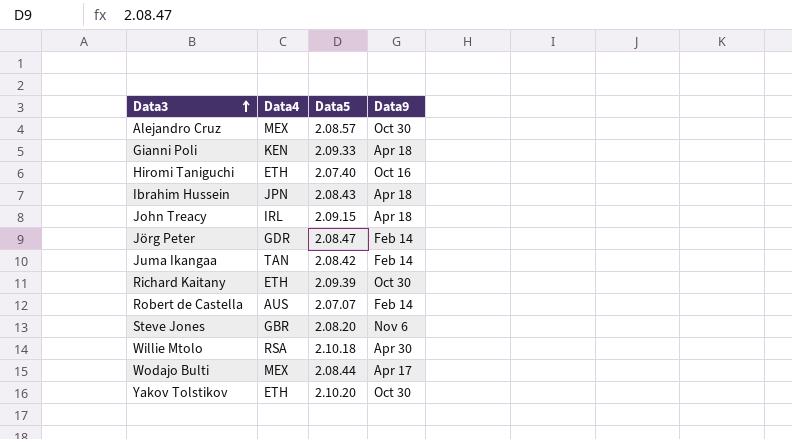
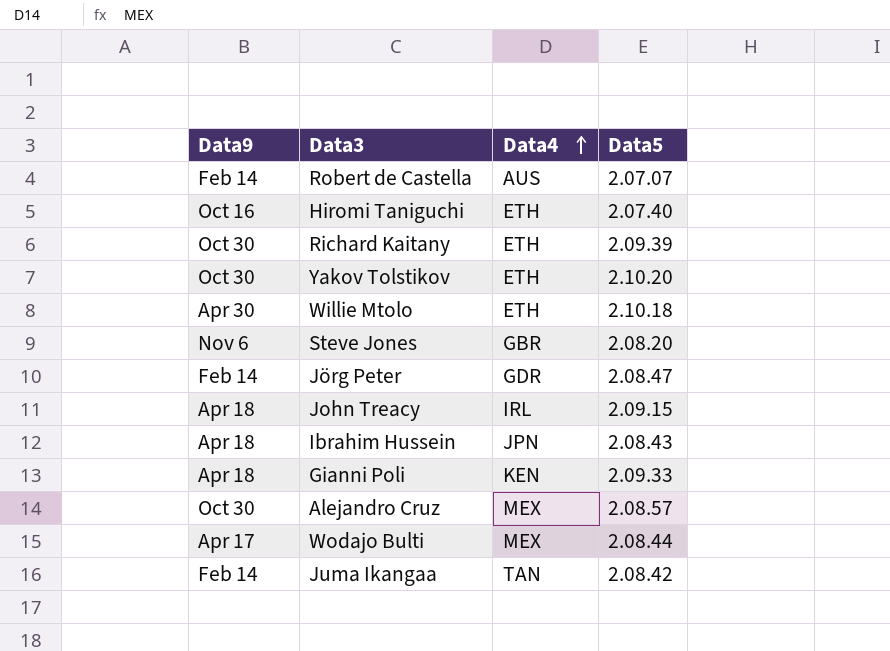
row order: Data3 ascending -> Data4 ascending
column Data9 | position: 4 -> 1
Willie Mtolo | Data4: RSA -> ETH

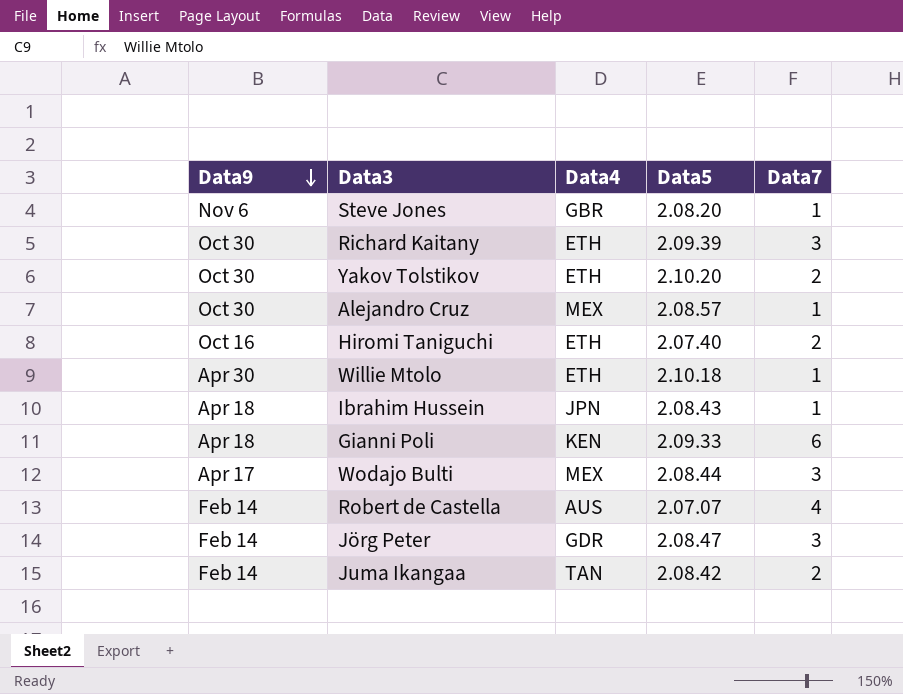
row order: Data4 ascending -> Data9 descending
column Data7 | position: none -> 5
row John Treacy: Apr 18 | IRL | 2.09.15 -> none

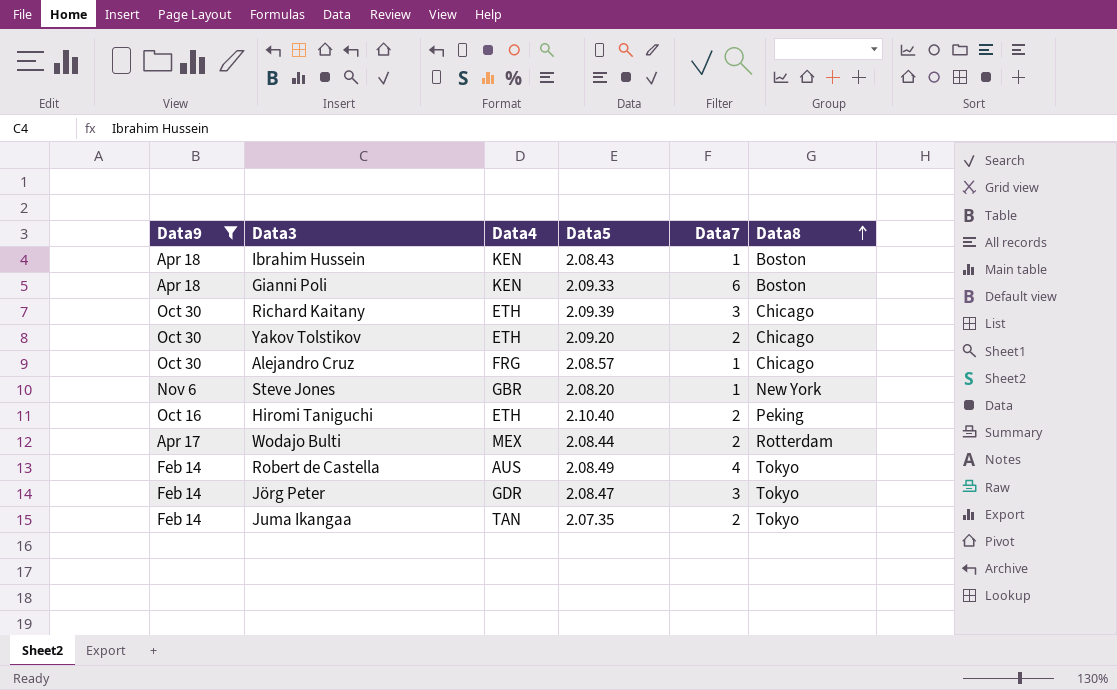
filter: none -> Data9 != Apr 30
row order: Data9 descending -> Data8 ascending
column Data8 | position: none -> 6
Ibrahim Hussein | Data4: JPN -> KEN
Yakov Tolstikov | Data5: 2.10.20 -> 2.09.20
Alejandro Cruz | Data4: MEX -> FRG
Hiromi Taniguchi | Data5: 2.07.40 -> 2.10.40
Wodajo Bulti | Data7: 3 -> 2
Robert de Castella | Data5: 2.07.07 -> 2.08.49
Juma Ikangaa | Data5: 2.08.42 -> 2.07.35

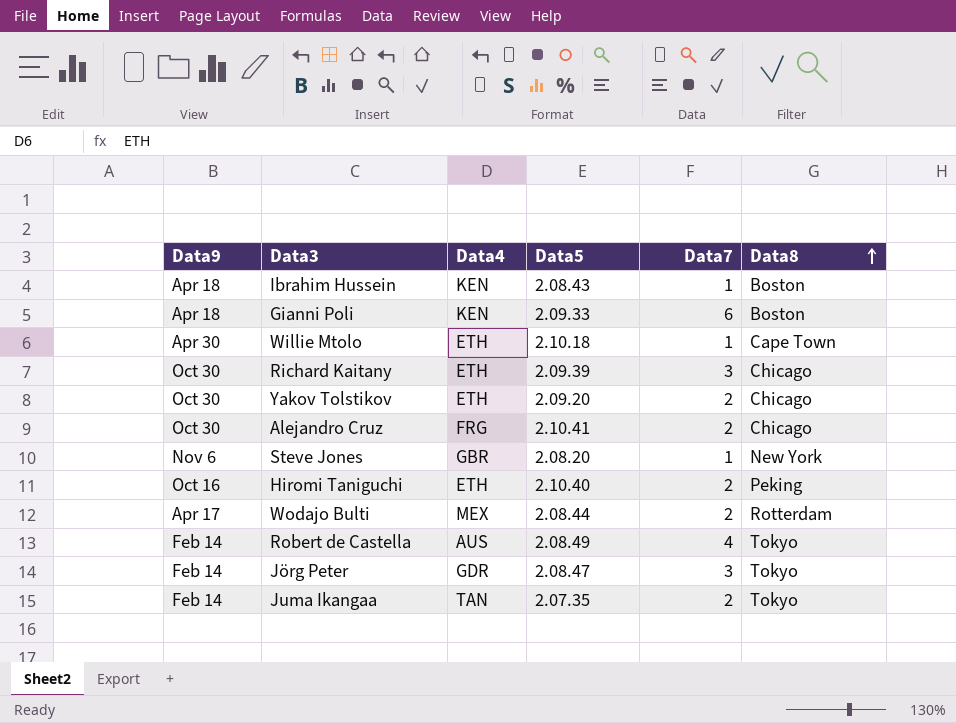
filter: Data9 != Apr 30 -> none
Alejandro Cruz | Data5: 2.08.57 -> 2.10.41
Alejandro Cruz | Data7: 1 -> 2

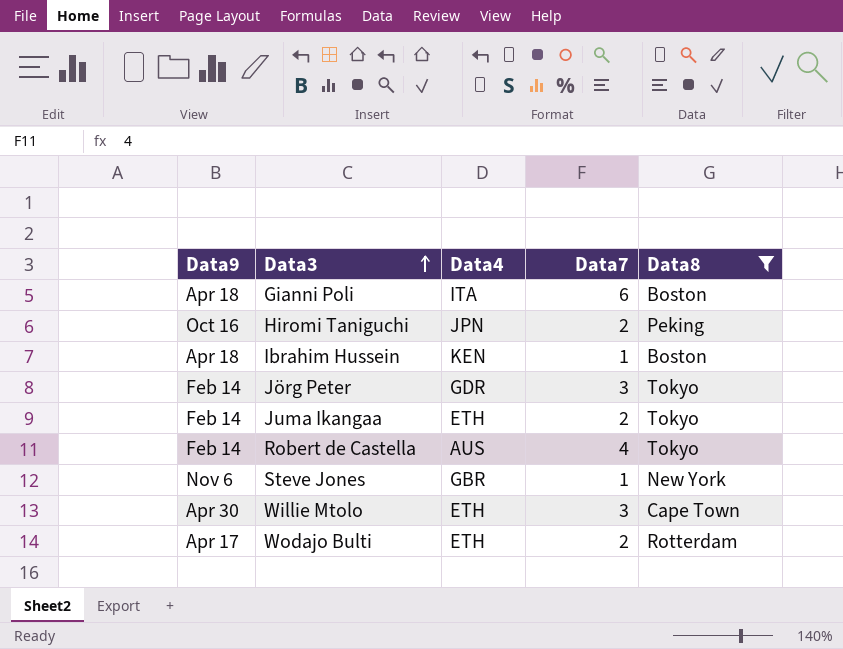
filter: none -> Data8 != Chicago
row order: Data8 ascending -> Data3 ascending
column Data5 | position: 4 -> none
Gianni Poli | Data4: KEN -> ITA
Hiromi Taniguchi | Data4: ETH -> JPN
Juma Ikangaa | Data4: TAN -> ETH
Willie Mtolo | Data7: 1 -> 3
Wodajo Bulti | Data4: MEX -> ETH

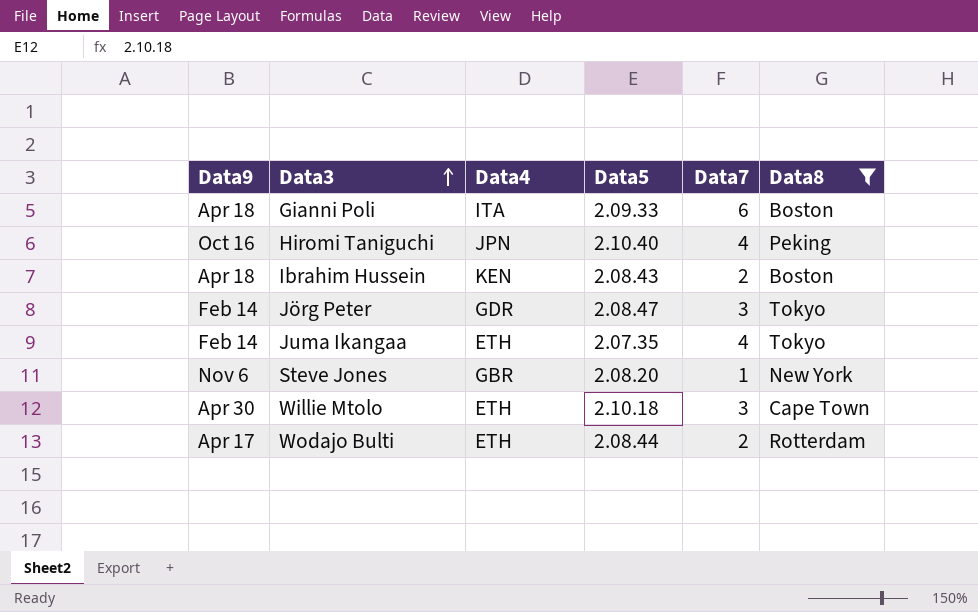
column Data5 | position: none -> 4
row Robert de Castella: Feb 14 | AUS | 4 | Tokyo -> none
Hiromi Taniguchi | Data7: 2 -> 4
Ibrahim Hussein | Data7: 1 -> 2
Juma Ikangaa | Data7: 2 -> 4

